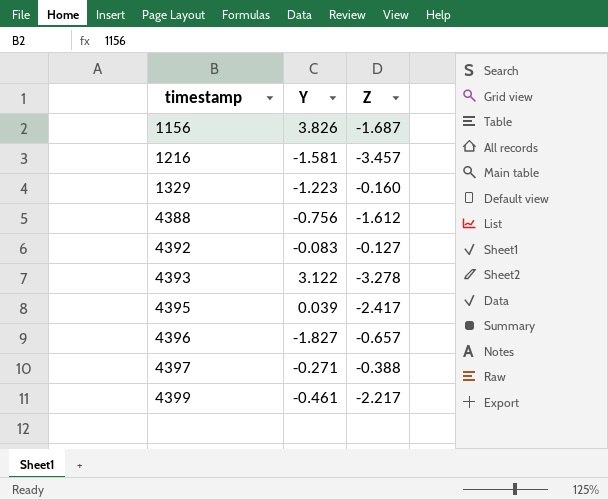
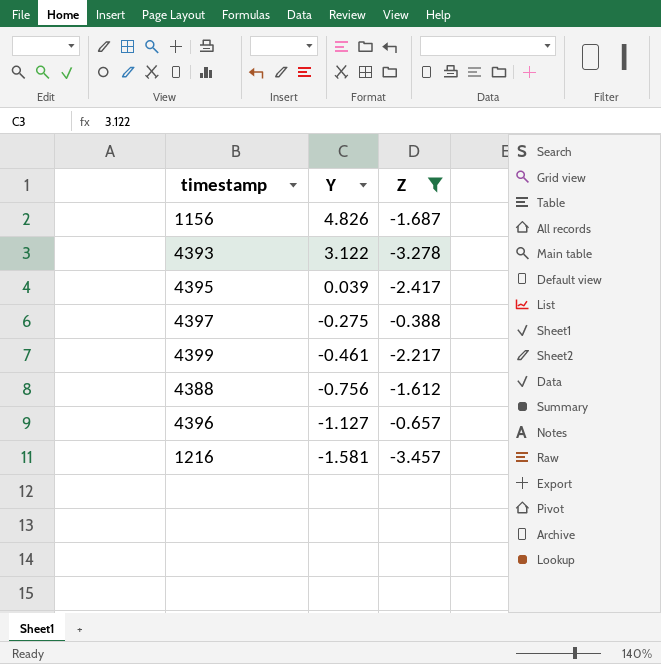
filter: none -> Z <= -0.388
row order: timestamp ascending -> Y descending
1156 | Y: 3.826 -> 4.826
4397 | Y: -0.271 -> -0.275
4396 | Y: -1.827 -> -1.127

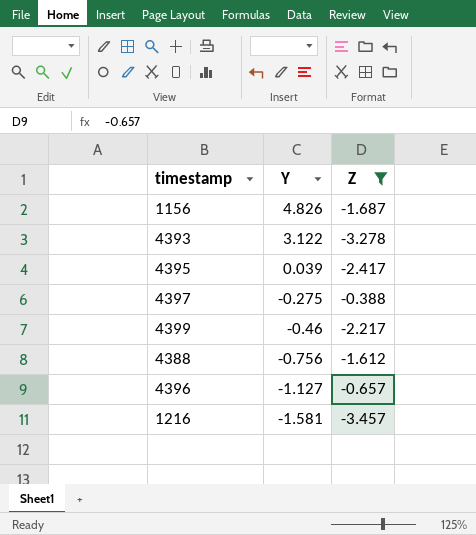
4399 | Y: -0.461 -> -0.46

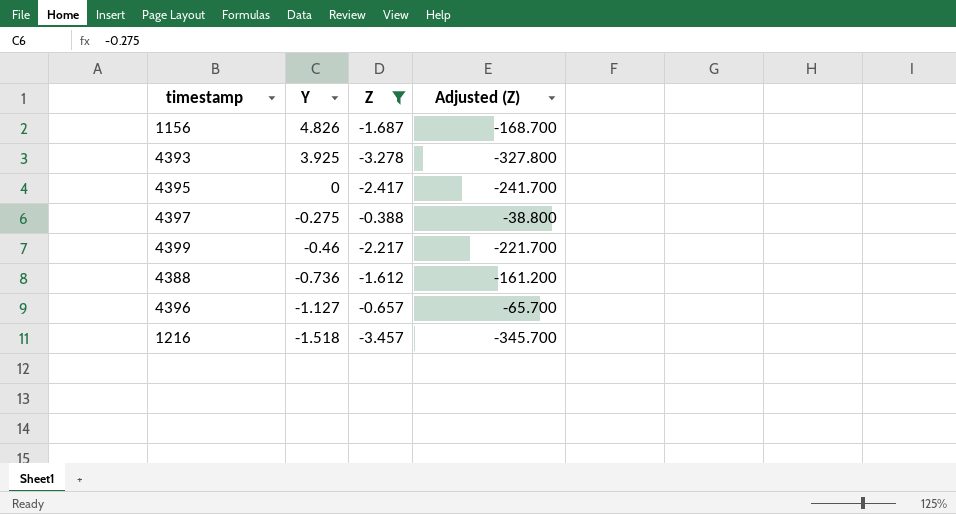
column Adjusted (Z) | formula: none -> [Z] * 100
4393 | Y: 3.122 -> 3.925
4395 | Y: 0.039 -> 0
4388 | Y: -0.756 -> -0.736
1216 | Y: -1.581 -> -1.518

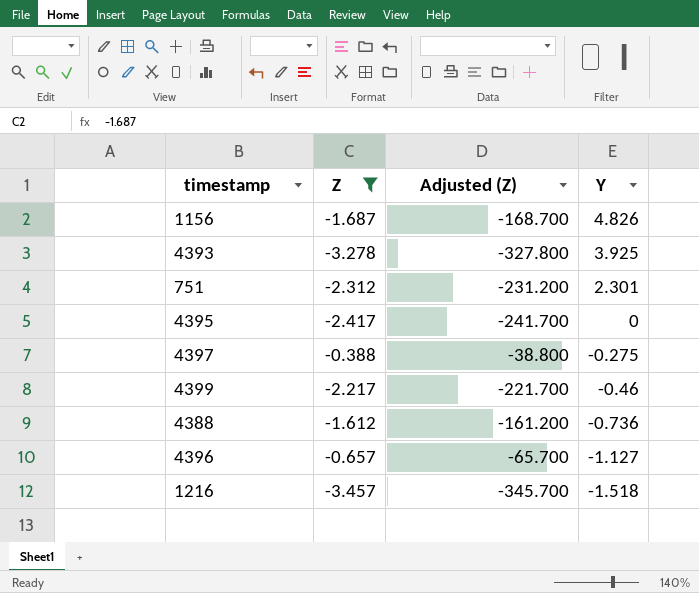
column Y | position: 2 -> 4
row 751: none -> -2.312 | -231.200 | 2.301

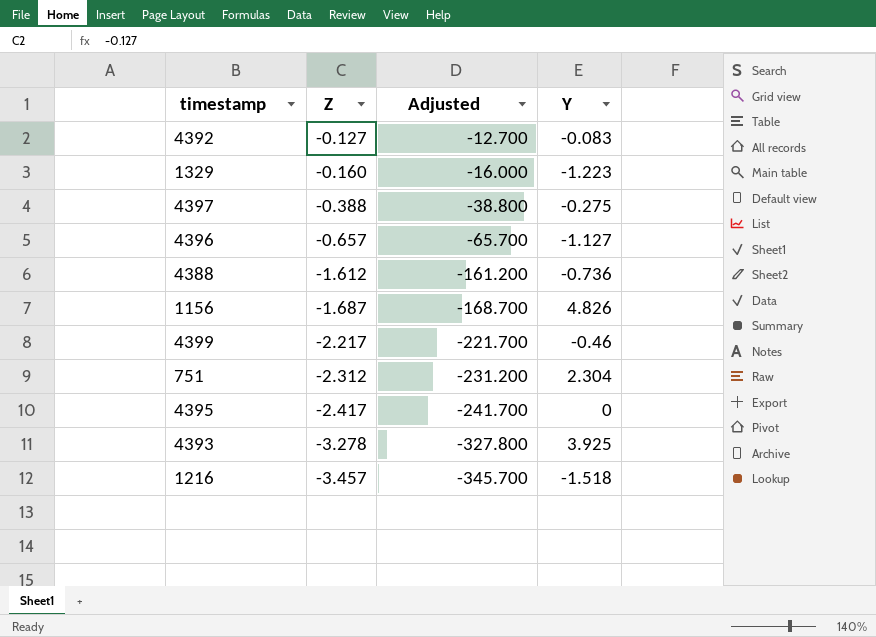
filter: Z <= -0.388 -> none
row order: Y descending -> Z descending
column name: Adjusted (Z) -> Adjusted
751 | Y: 2.301 -> 2.304

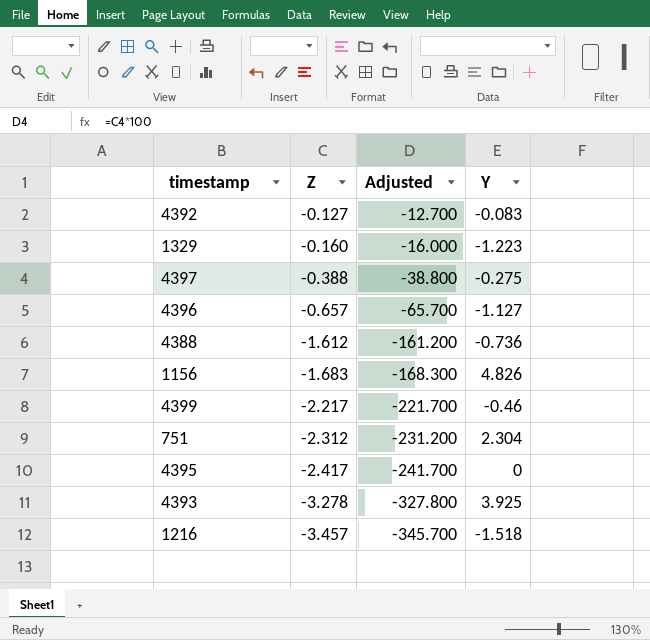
1156 | Z: -1.687 -> -1.683
1156 | Adjusted: -168.700 -> -168.300

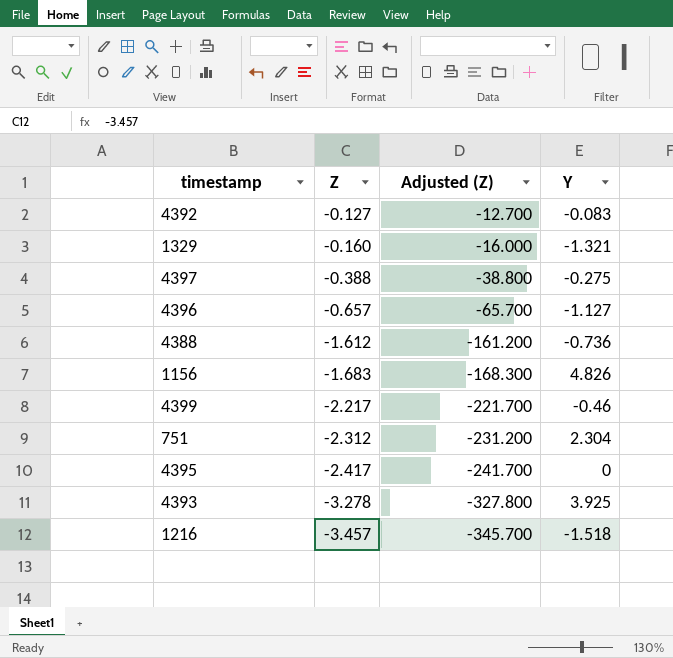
column name: Adjusted -> Adjusted (Z)
1329 | Y: -1.223 -> -1.321

